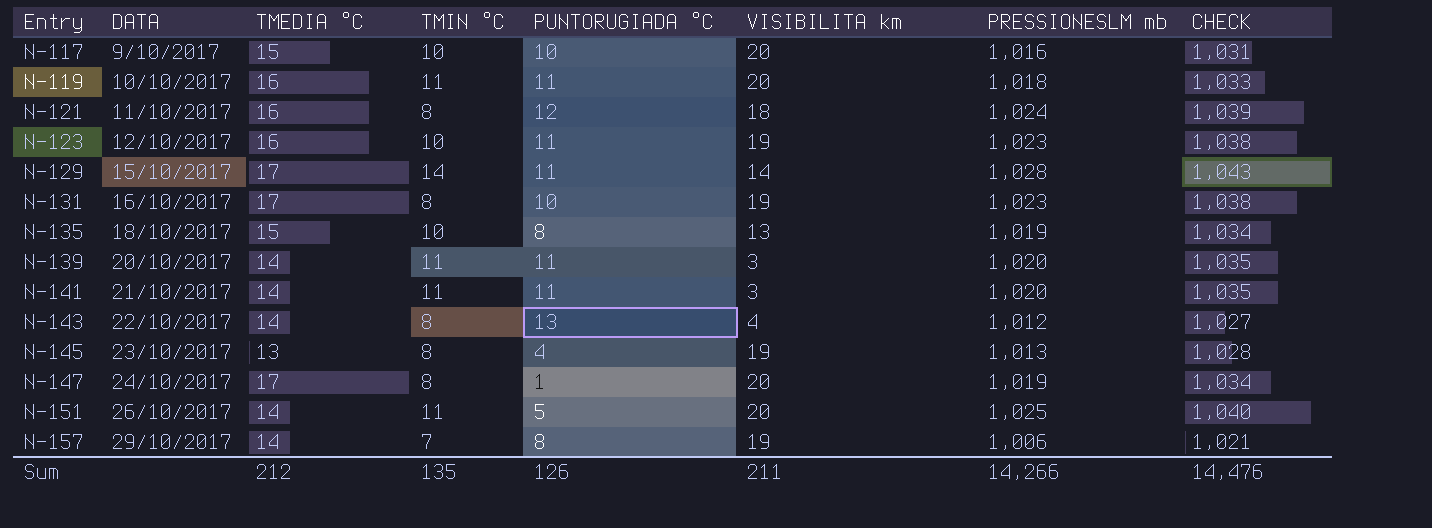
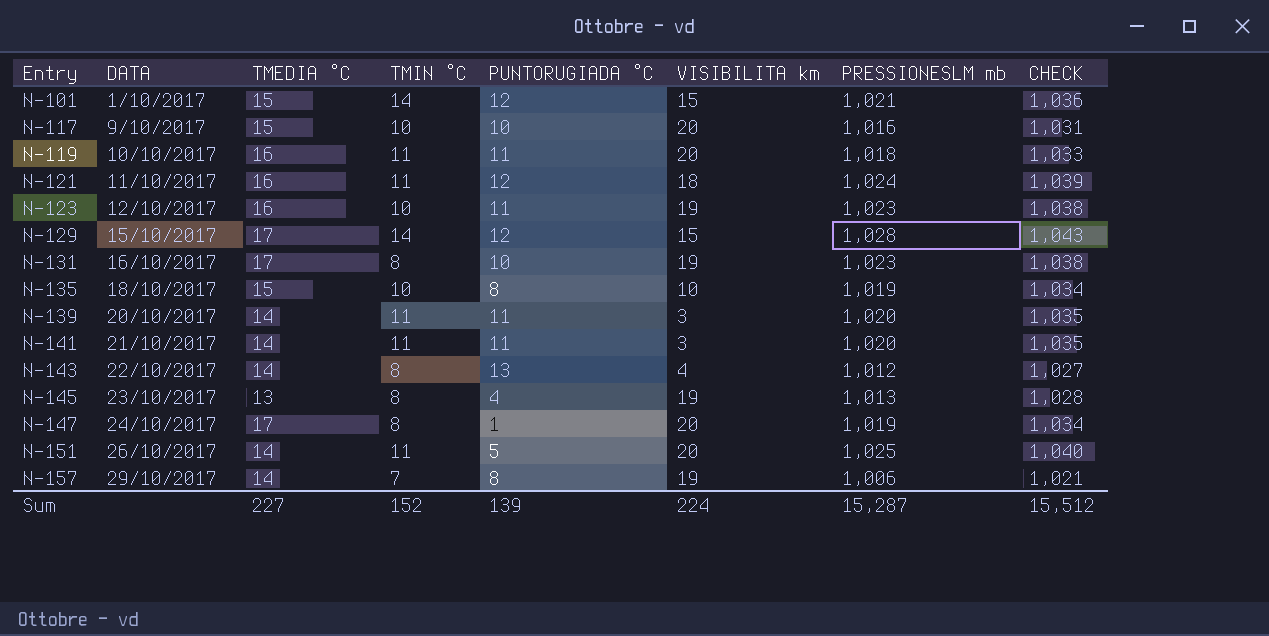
row N-101: none -> 1/10/2017 | 15 | 14 | 12 | 15 | 1,021 | 1,036
N-121 | TMIN °C: 8 -> 11
N-129 | PUNTORUGIADA °C: 11 -> 12
N-129 | VISIBILITA km: 14 -> 15
N-135 | VISIBILITA km: 13 -> 10
Sum | TMEDIA °C: 212 -> 227
Sum | TMIN °C: 135 -> 152
Sum | PUNTORUGIADA °C: 126 -> 139
Sum | VISIBILITA km: 211 -> 224
Sum | PRESSIONESLM mb: 14,266 -> 15,287
Sum | CHECK: 14,476 -> 15,512

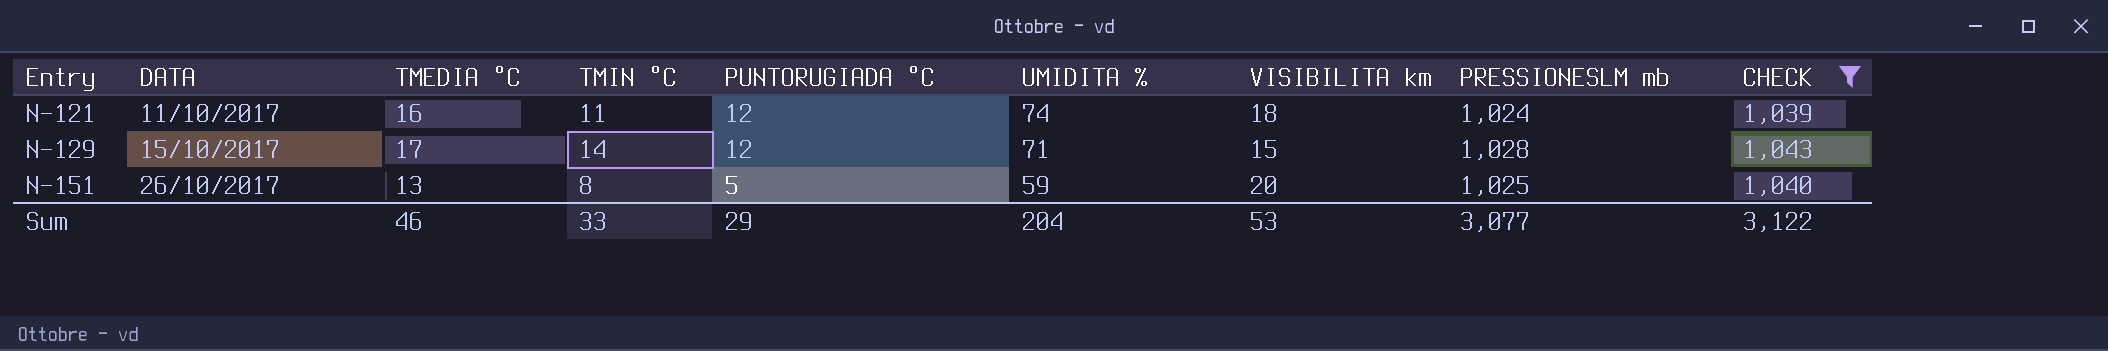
filter: none -> CHECK >= 1,039
column UMIDITA % | position: none -> 6
N-151 | TMEDIA °C: 14 -> 13
N-151 | TMIN °C: 11 -> 8
Sum | TMEDIA °C: 227 -> 46
Sum | TMIN °C: 152 -> 33
Sum | PUNTORUGIADA °C: 139 -> 29
Sum | VISIBILITA km: 224 -> 53
Sum | PRESSIONESLM mb: 15,287 -> 3,077
Sum | CHECK: 15,512 -> 3,122

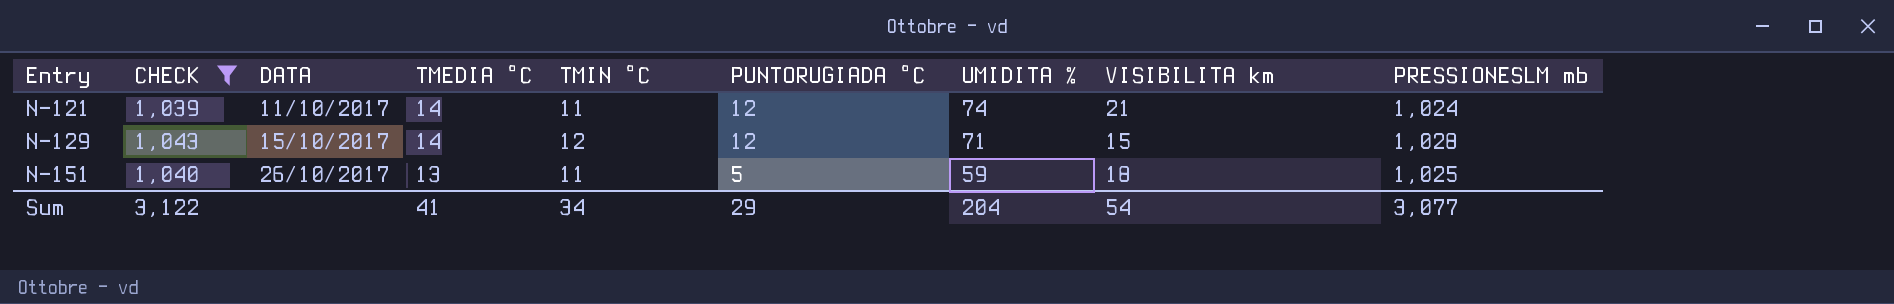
column CHECK | position: 9 -> 2
N-121 | TMEDIA °C: 16 -> 14
N-121 | VISIBILITA km: 18 -> 21
N-129 | TMEDIA °C: 17 -> 14
N-129 | TMIN °C: 14 -> 12
N-151 | TMIN °C: 8 -> 11
N-151 | VISIBILITA km: 20 -> 18
Sum | TMEDIA °C: 46 -> 41
Sum | TMIN °C: 33 -> 34
Sum | VISIBILITA km: 53 -> 54

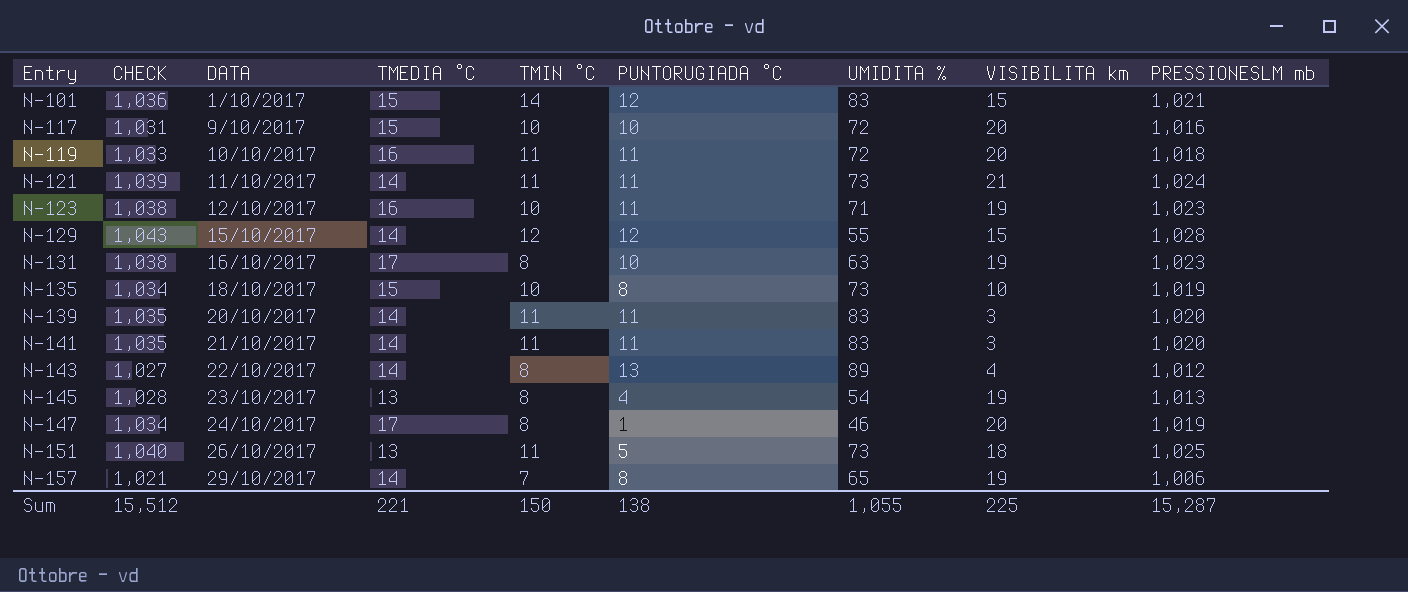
filter: CHECK >= 1,039 -> none
N-121 | PUNTORUGIADA °C: 12 -> 11
N-121 | UMIDITA %: 74 -> 73
N-129 | UMIDITA %: 71 -> 55
N-151 | UMIDITA %: 59 -> 73
Sum | CHECK: 3,122 -> 15,512
Sum | TMEDIA °C: 41 -> 221
Sum | TMIN °C: 34 -> 150
Sum | PUNTORUGIADA °C: 29 -> 138
Sum | UMIDITA %: 204 -> 1,055
Sum | VISIBILITA km: 54 -> 225
Sum | PRESSIONESLM mb: 3,077 -> 15,287

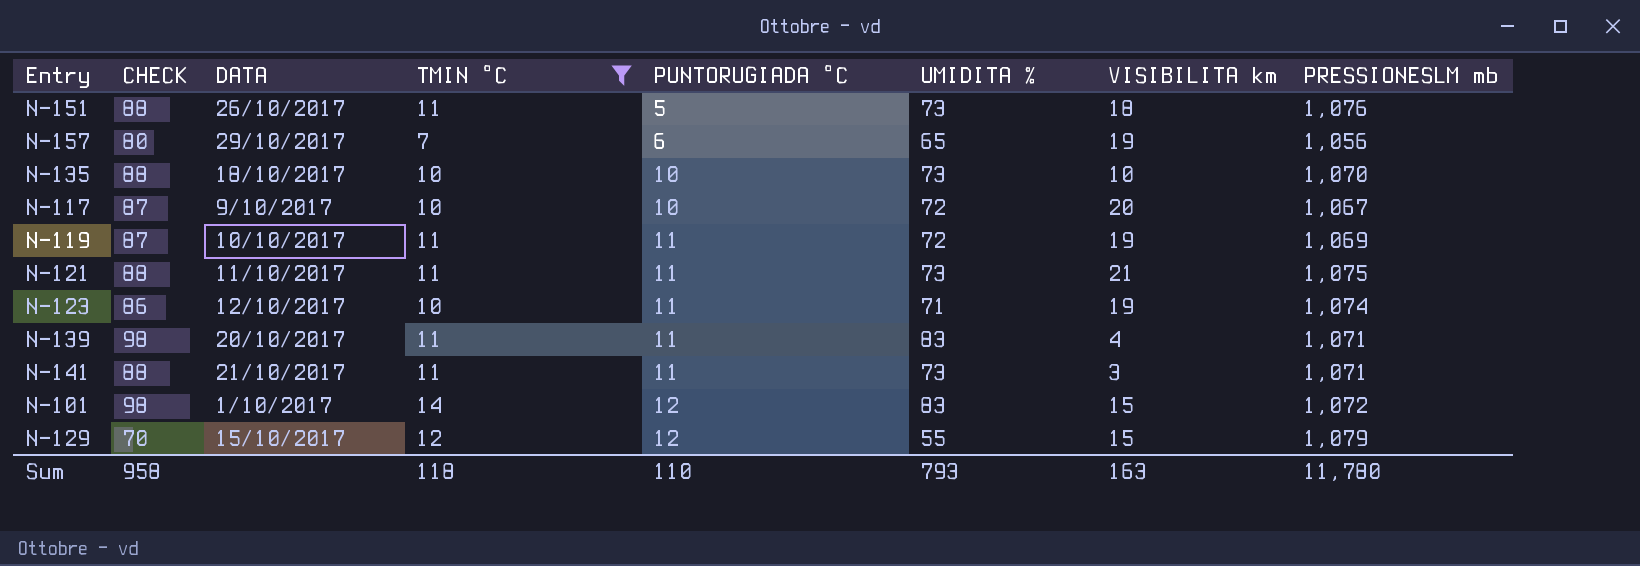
filter: none -> TMIN °C != 8
row order: Entry ascending -> PUNTORUGIADA °C ascending
column TMEDIA °C | position: 4 -> none
column CHECK | formula: [PRESSIONESLM mb] + 15 -> [UMIDITA %] + 15
N-151 | PRESSIONESLM mb: 1,025 -> 1,076
N-157 | PUNTORUGIADA °C: 8 -> 6
N-157 | PRESSIONESLM mb: 1,006 -> 1,056
N-135 | PUNTORUGIADA °C: 8 -> 10
N-135 | PRESSIONESLM mb: 1,019 -> 1,070
N-117 | PRESSIONESLM mb: 1,016 -> 1,067
N-119 | VISIBILITA km: 20 -> 19
N-119 | PRESSIONESLM mb: 1,018 -> 1,069
N-121 | PRESSIONESLM mb: 1,024 -> 1,075
N-123 | PRESSIONESLM mb: 1,023 -> 1,074
N-139 | VISIBILITA km: 3 -> 4
N-139 | PRESSIONESLM mb: 1,020 -> 1,071
N-141 | UMIDITA %: 83 -> 73
N-141 | PRESSIONESLM mb: 1,020 -> 1,071
N-101 | PRESSIONESLM mb: 1,021 -> 1,072
N-129 | PRESSIONESLM mb: 1,028 -> 1,079
Sum | CHECK: 15,512 -> 958
Sum | TMIN °C: 150 -> 118
Sum | PUNTORUGIADA °C: 138 -> 110
Sum | UMIDITA %: 1,055 -> 793
Sum | VISIBILITA km: 225 -> 163
Sum | PRESSIONESLM mb: 15,287 -> 11,780

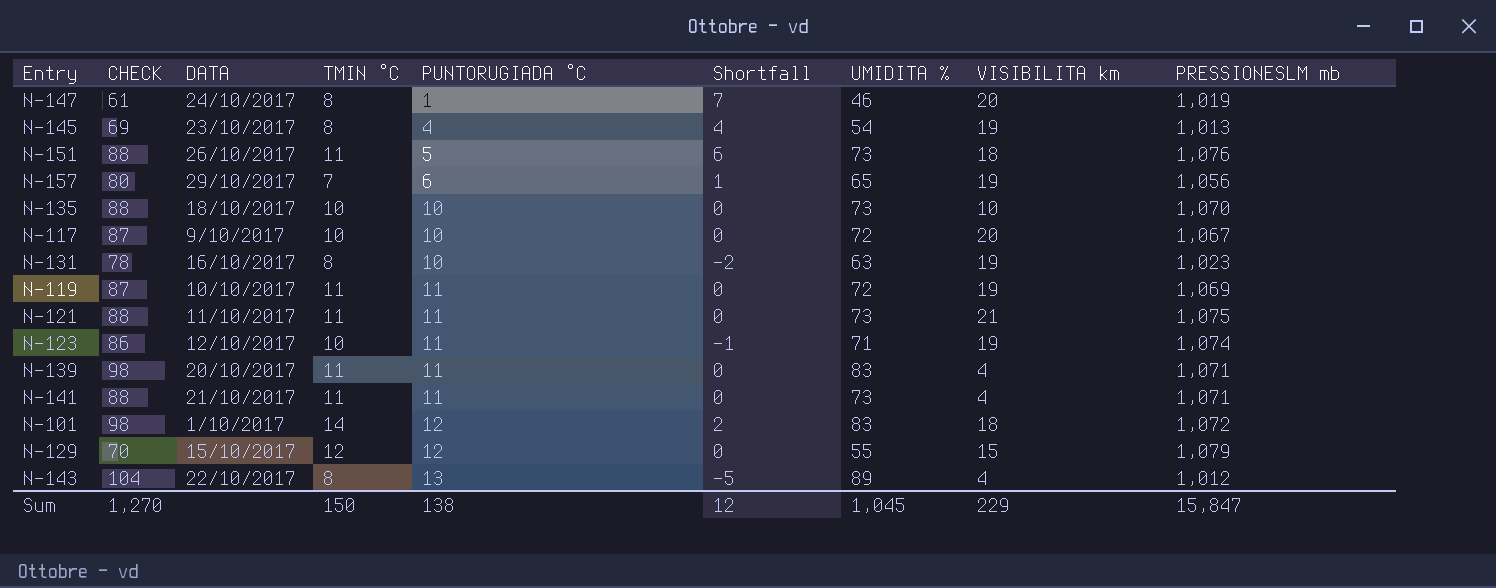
filter: TMIN °C != 8 -> none
column Shortfall | formula: none -> [TMIN °C] - [PUNTORUGIADA °C]
N-141 | VISIBILITA km: 3 -> 4
N-101 | VISIBILITA km: 15 -> 18
Sum | CHECK: 958 -> 1,270
Sum | TMIN °C: 118 -> 150
Sum | PUNTORUGIADA °C: 110 -> 138
Sum | UMIDITA %: 793 -> 1,045
Sum | VISIBILITA km: 163 -> 229
Sum | PRESSIONESLM mb: 11,780 -> 15,847

